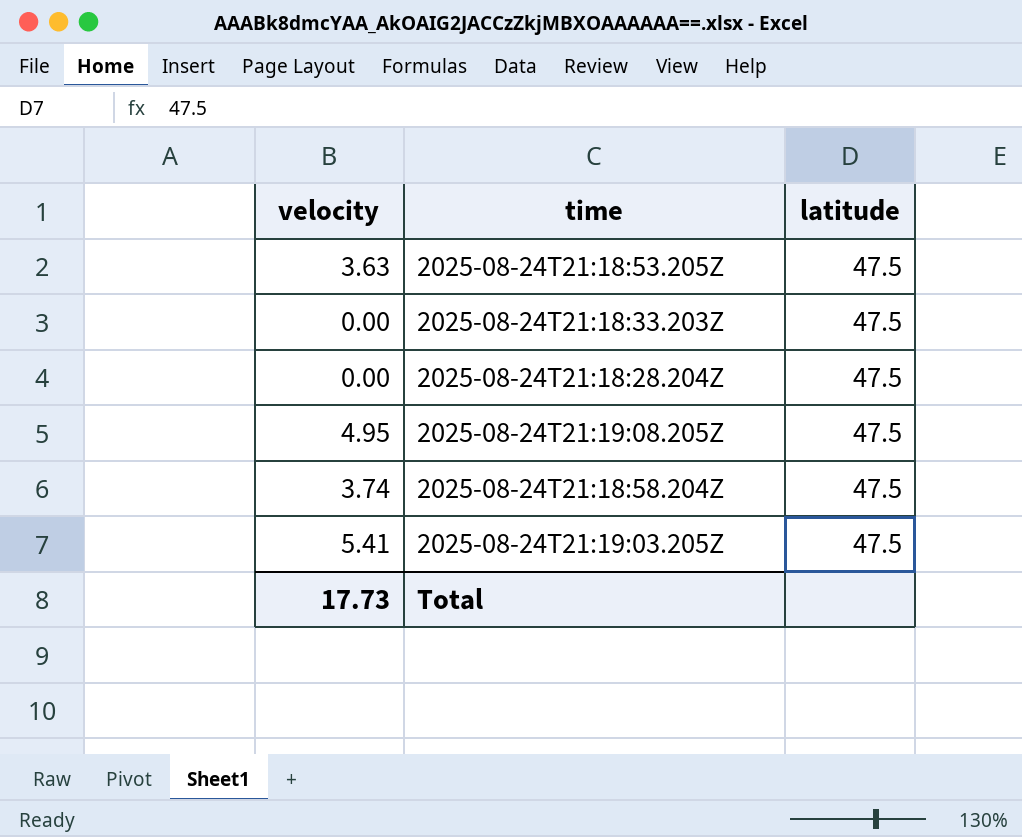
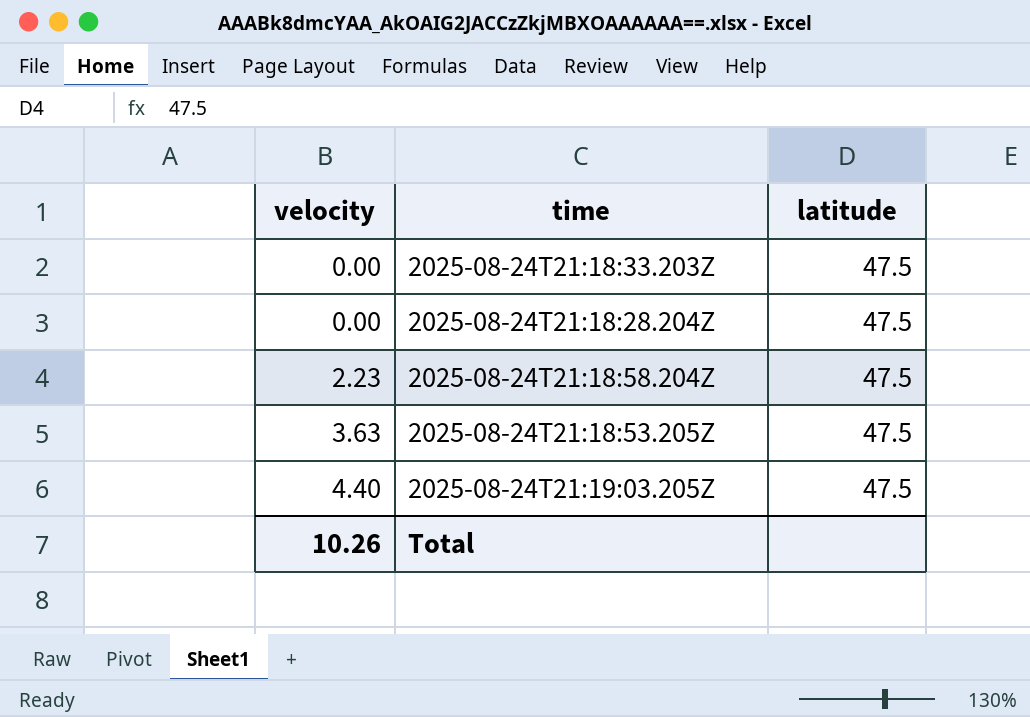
row order: none -> velocity ascending
row 2025-08-24T21:19:08.205Z: 4.95 | 47.5 -> none
2025-08-24T21:18:58.204Z | velocity: 3.74 -> 2.23
2025-08-24T21:19:03.205Z | velocity: 5.41 -> 4.40
Total | velocity: 17.73 -> 10.26

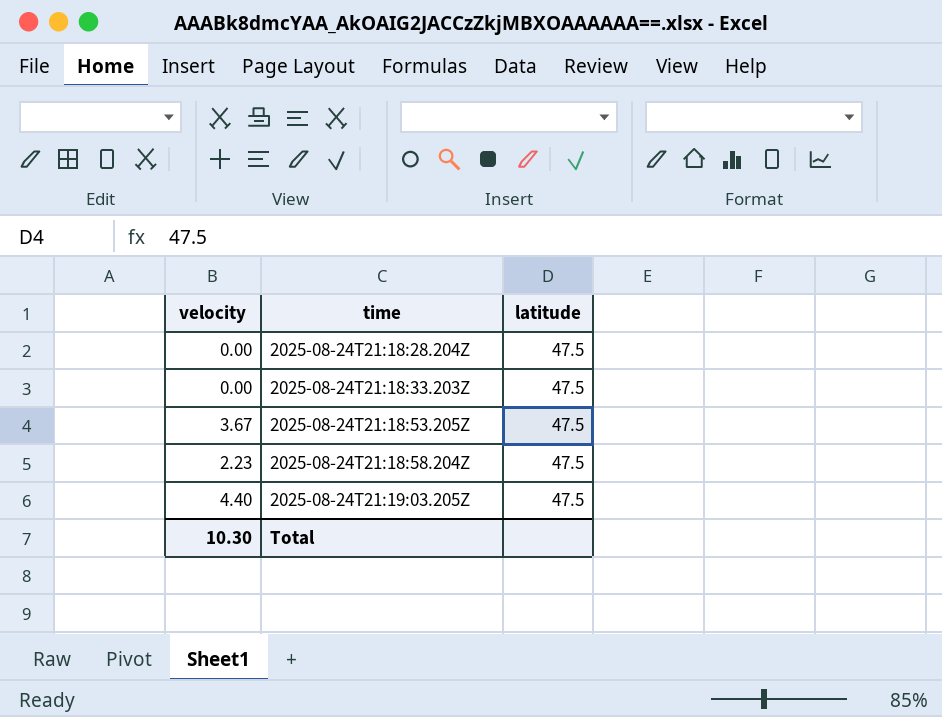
row order: velocity ascending -> time ascending
2025-08-24T21:18:53.205Z | velocity: 3.63 -> 3.67
Total | velocity: 10.26 -> 10.30

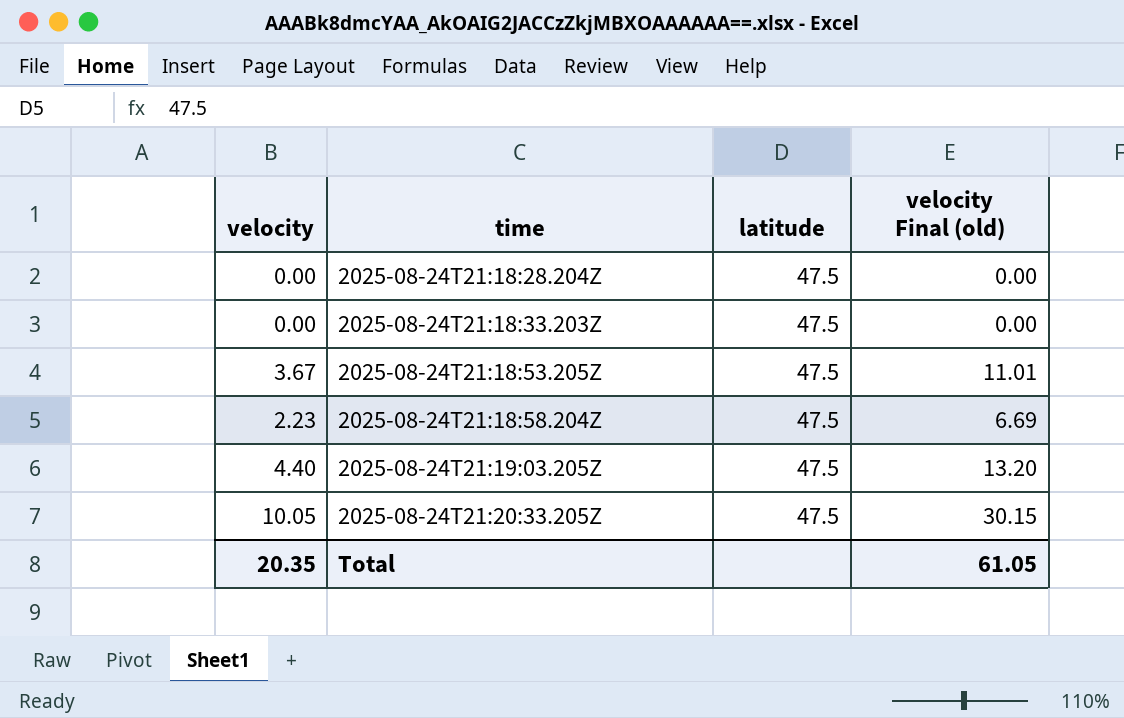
column velocity Final (old) | formula: none -> [velocity] * 3
row 2025-08-24T21:20:33.205Z: none -> 10.05 | 47.5 | 30.15
Total | velocity: 10.30 -> 20.35

